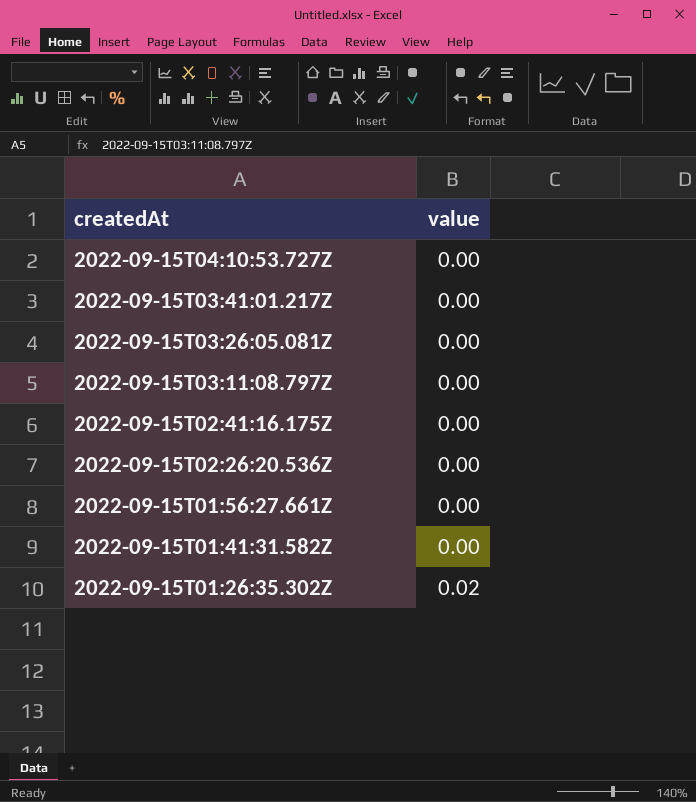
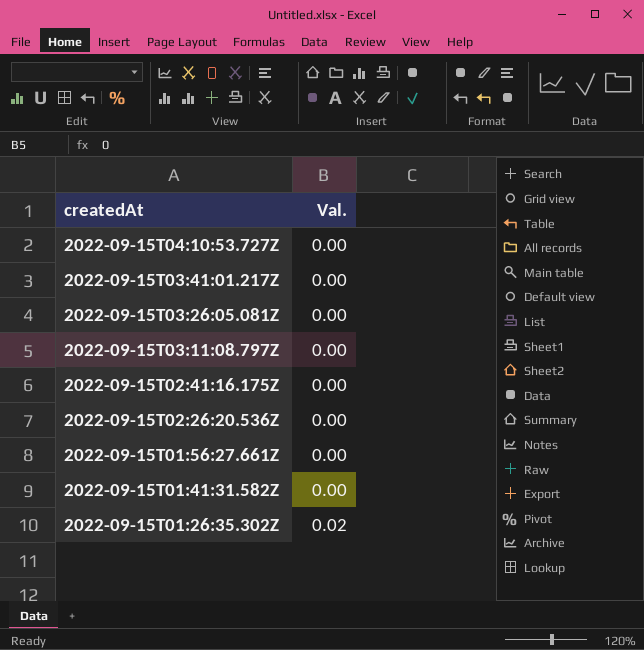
column name: value -> Val.

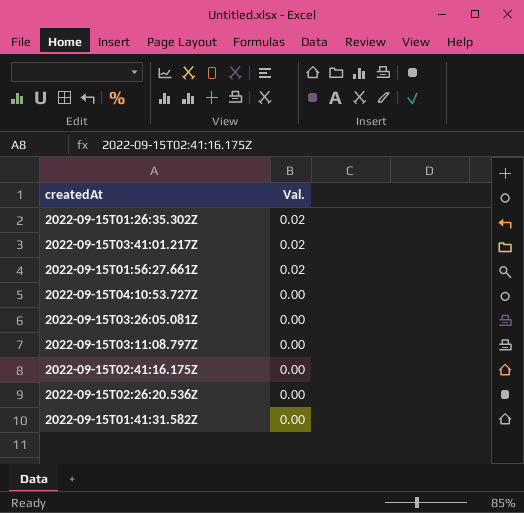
row order: createdAt descending -> Val. descending
2022-09-15T03:41:01.217Z | Val.: 0.00 -> 0.02
2022-09-15T01:56:27.661Z | Val.: 0.00 -> 0.02

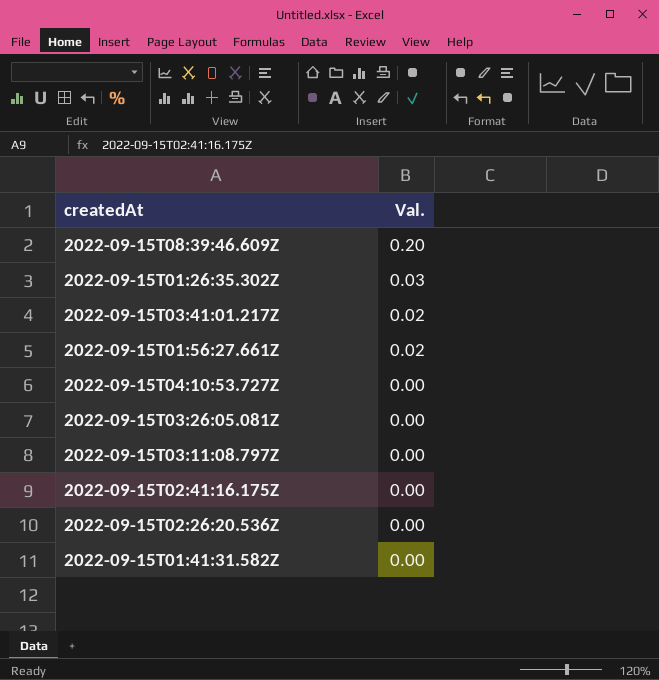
row 2022-09-15T08:39:46.609Z: none -> 0.20
2022-09-15T01:26:35.302Z | Val.: 0.02 -> 0.03

